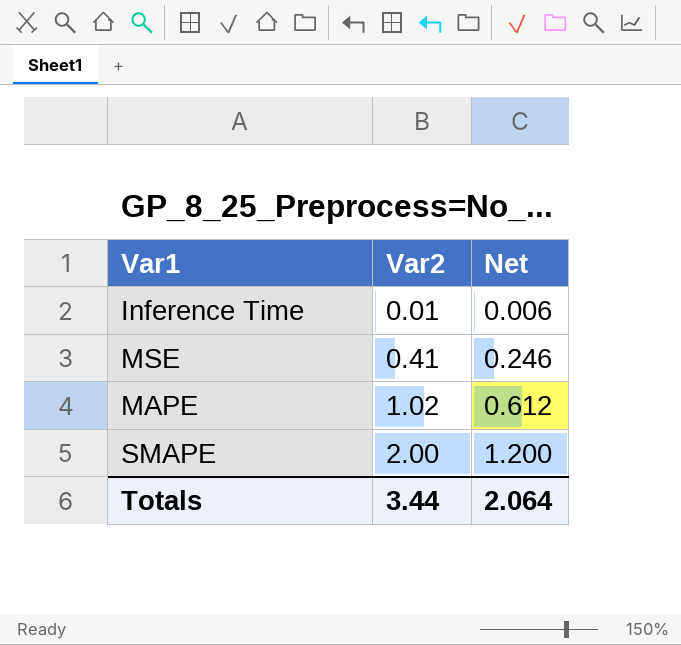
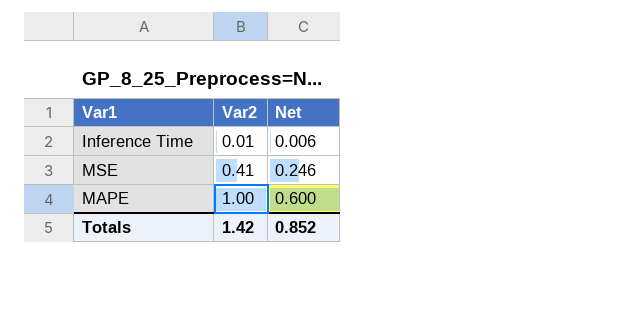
row SMAPE: 2.00 | 1.200 -> none
MAPE | Var2: 1.02 -> 1.00
MAPE | Net: 0.612 -> 0.600
Totals | Var2: 3.44 -> 1.42
Totals | Net: 2.064 -> 0.852

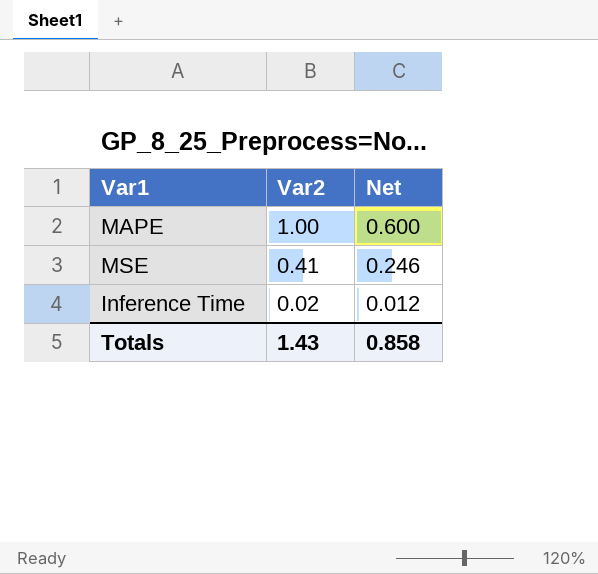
row order: Var2 ascending -> Var2 descending
Inference Time | Var2: 0.01 -> 0.02
Inference Time | Net: 0.006 -> 0.012
Totals | Var2: 1.42 -> 1.43
Totals | Net: 0.852 -> 0.858

